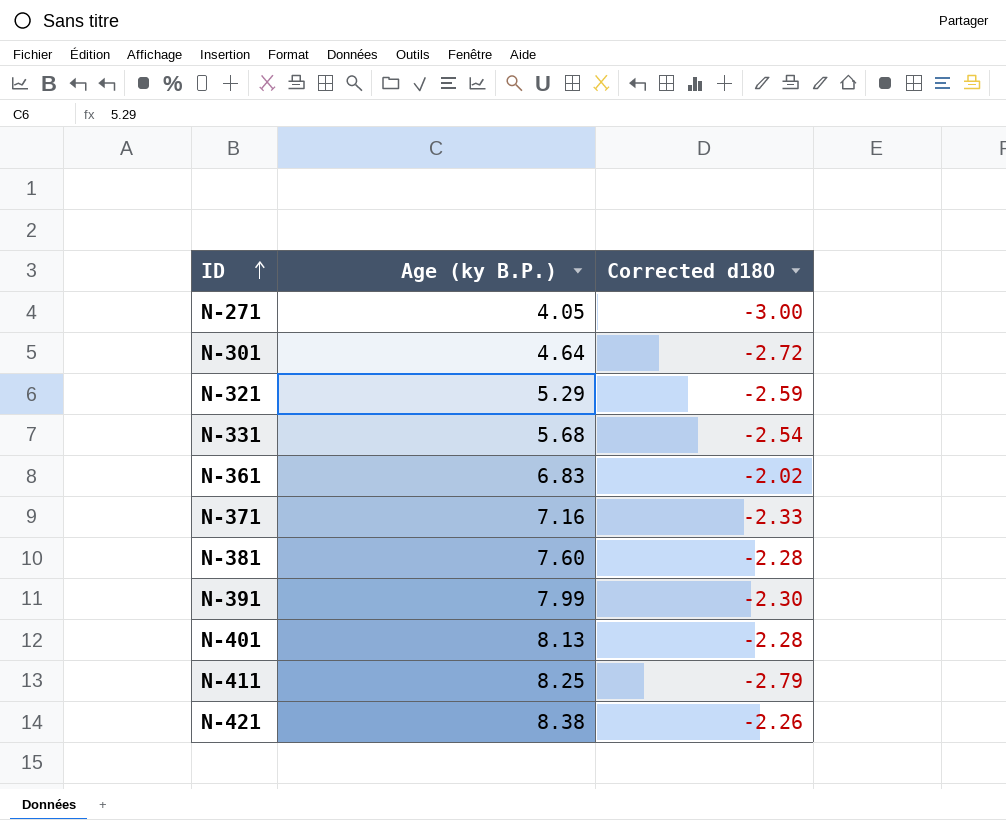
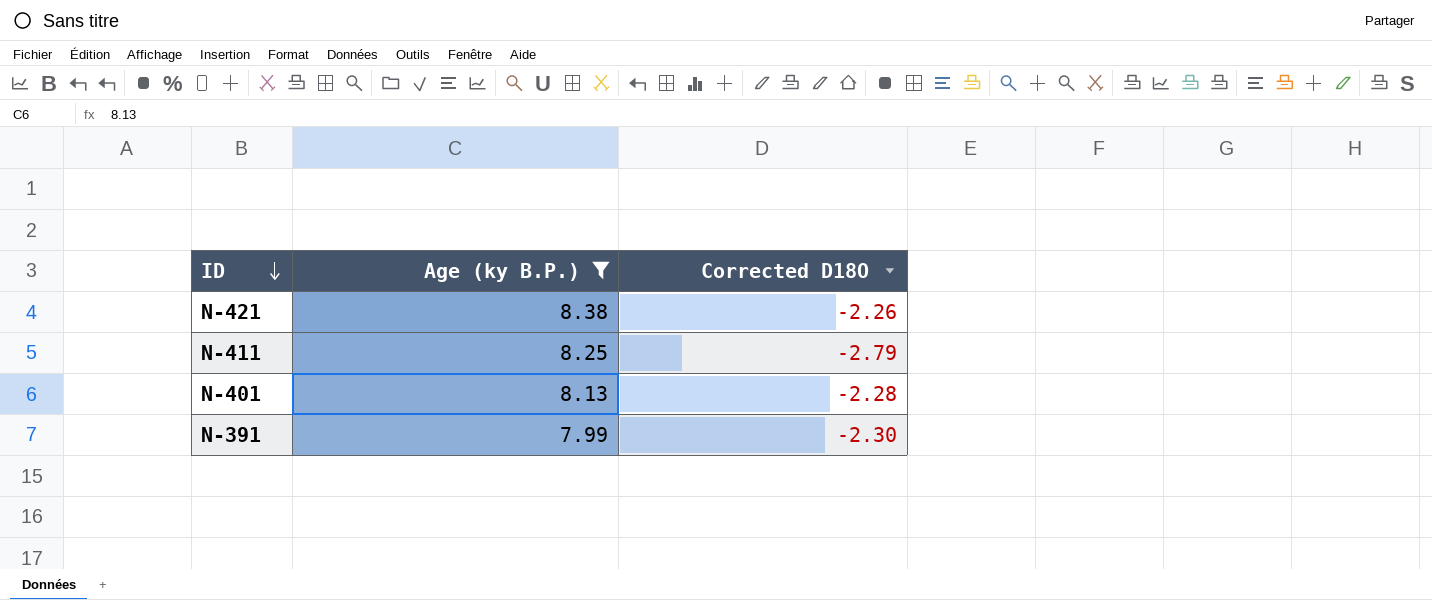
filter: none -> Age (ky B.P.) >= 7.99
row order: ID ascending -> ID descending
column name: Corrected d18O -> Corrected D18O

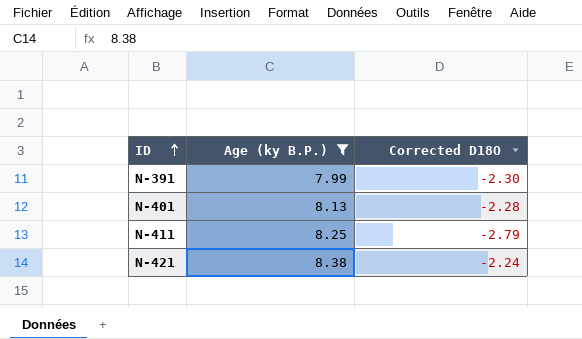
row order: ID descending -> ID ascending
N-421 | Corrected D18O: -2.26 -> -2.24

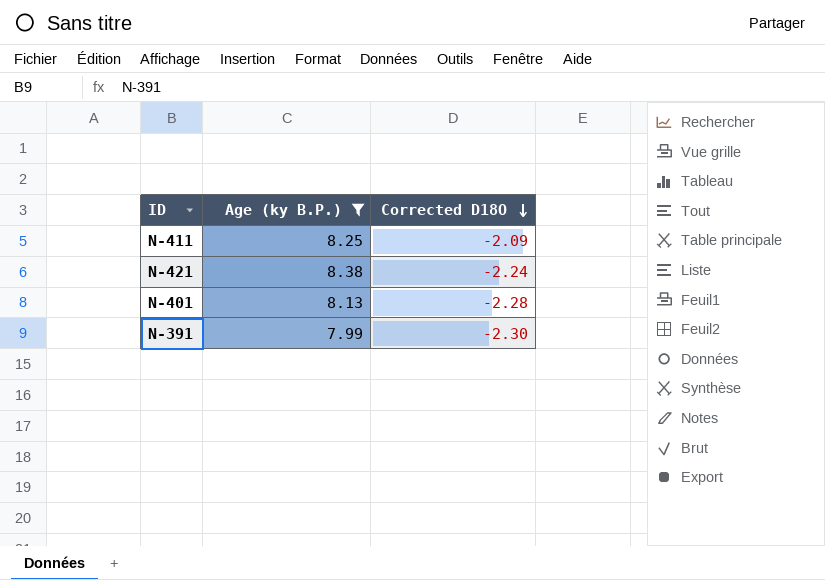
row order: ID ascending -> Corrected D18O descending
N-411 | Corrected D18O: -2.79 -> -2.09

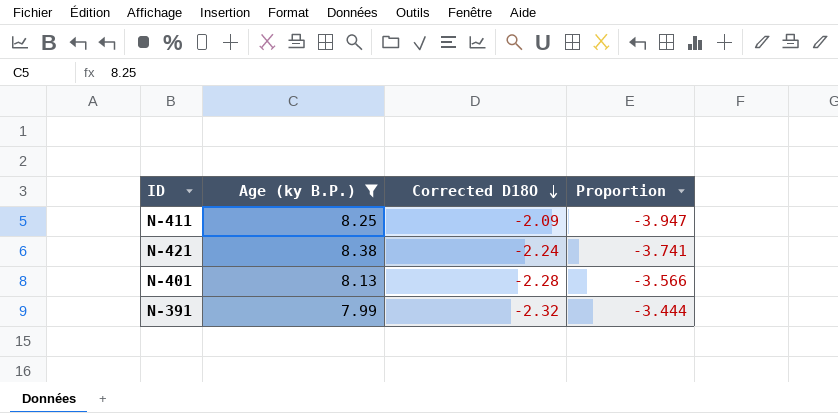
column Proportion | formula: none -> [Age (ky B.P.)] / [Corrected D18O]
N-391 | Corrected D18O: -2.30 -> -2.32

